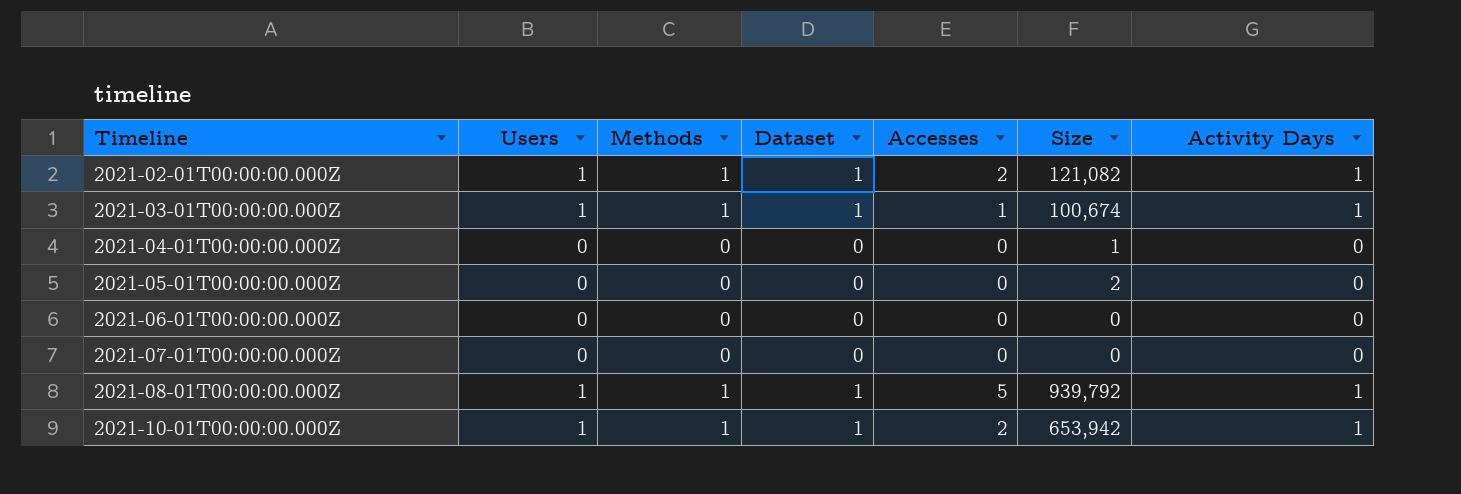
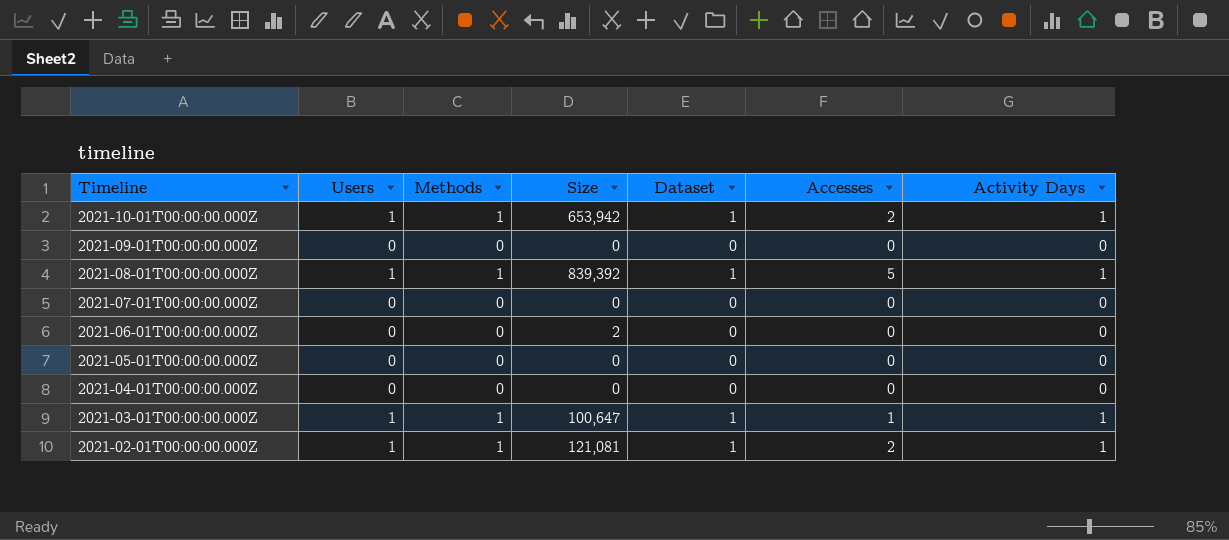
row order: Timeline ascending -> Timeline descending
column Size | position: 6 -> 4
row 2021-09-01T00:00:00.000Z: none -> 0 | 0 | 0 | 0 | 0 | 0
2021-08-01T00:00:00.000Z | Size: 939,792 -> 839,392
2021-06-01T00:00:00.000Z | Size: 0 -> 2
2021-05-01T00:00:00.000Z | Size: 2 -> 0
2021-04-01T00:00:00.000Z | Size: 1 -> 0
2021-03-01T00:00:00.000Z | Size: 100,674 -> 100,647
2021-02-01T00:00:00.000Z | Size: 121,082 -> 121,081

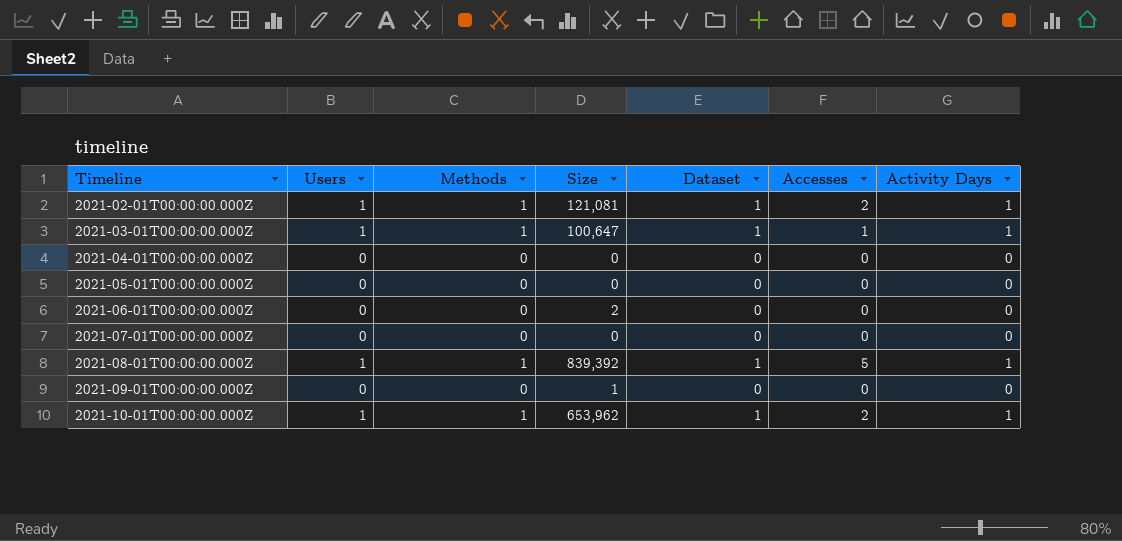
row order: Timeline descending -> Timeline ascending
2021-09-01T00:00:00.000Z | Size: 0 -> 1
2021-10-01T00:00:00.000Z | Size: 653,942 -> 653,962

